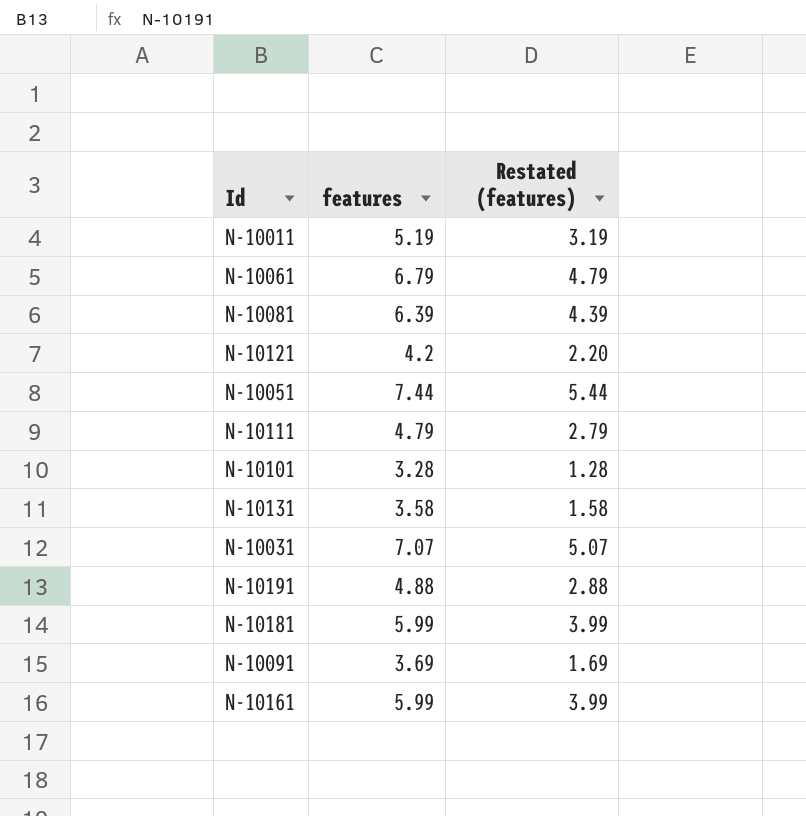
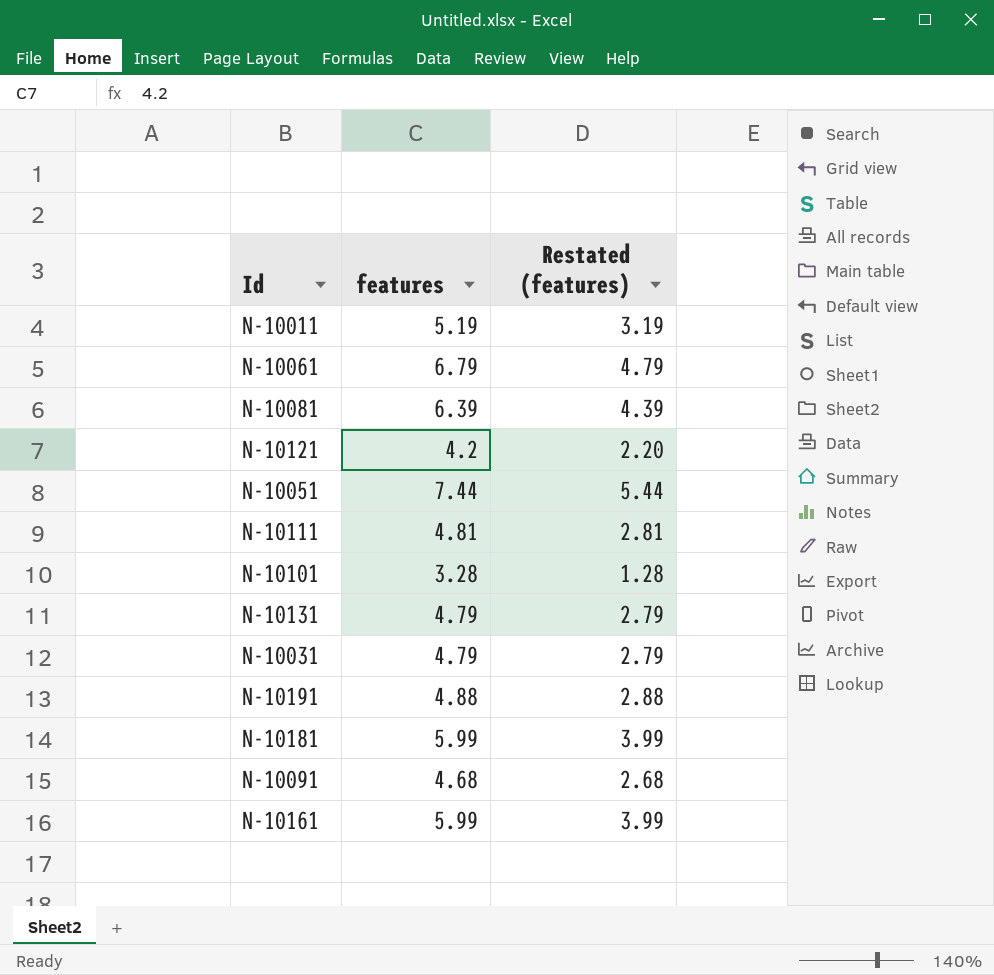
N-10111 | features: 4.79 -> 4.81
N-10111 | Restated (features): 2.79 -> 2.81
N-10131 | features: 3.58 -> 4.79
N-10131 | Restated (features): 1.58 -> 2.79
N-10031 | features: 7.07 -> 4.79
N-10031 | Restated (features): 5.07 -> 2.79
N-10091 | features: 3.69 -> 4.68
N-10091 | Restated (features): 1.69 -> 2.68

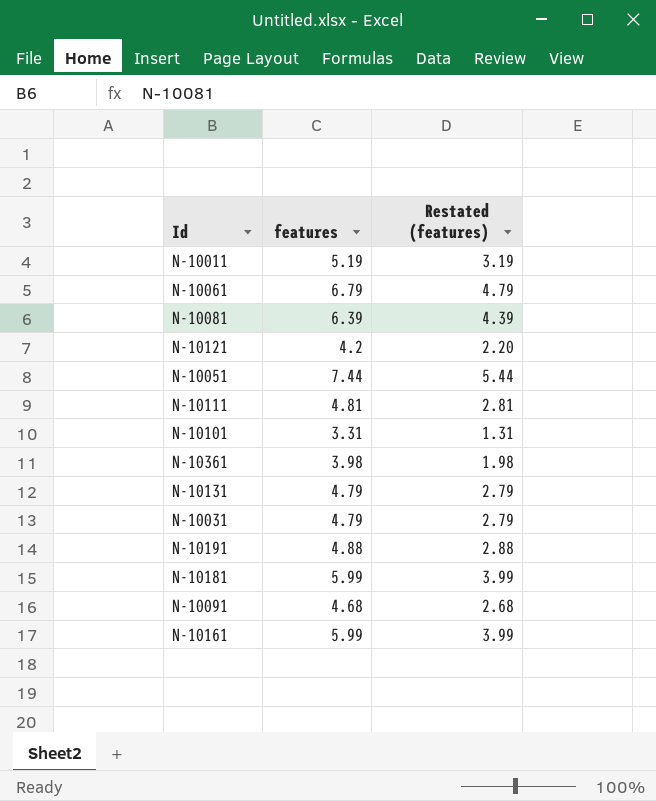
N-10101 | features: 3.28 -> 3.31
N-10101 | Restated (features): 1.28 -> 1.31
row N-10361: none -> 3.98 | 1.98

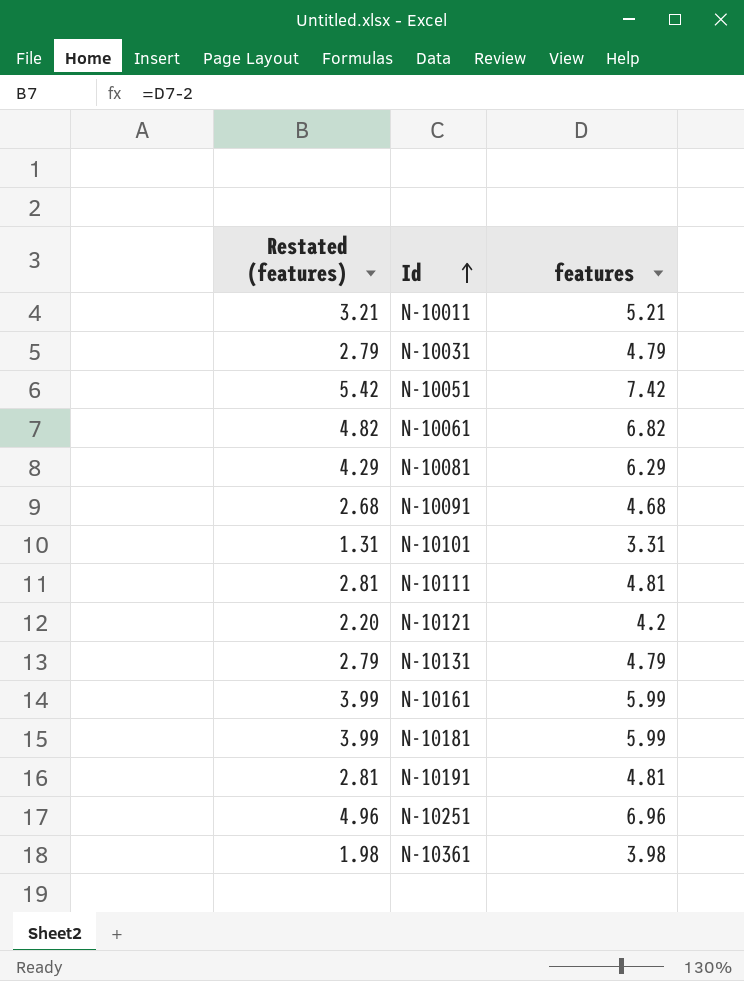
row order: none -> Id ascending
column Restated (features) | position: 3 -> 1
N-10011 | Restated (features): 3.19 -> 3.21
N-10011 | features: 5.19 -> 5.21
N-10051 | Restated (features): 5.44 -> 5.42
N-10051 | features: 7.44 -> 7.42
N-10061 | Restated (features): 4.79 -> 4.82
N-10061 | features: 6.79 -> 6.82
N-10081 | Restated (features): 4.39 -> 4.29
N-10081 | features: 6.39 -> 6.29
N-10191 | Restated (features): 2.88 -> 2.81
N-10191 | features: 4.88 -> 4.81
row N-10251: none -> 4.96 | 6.96

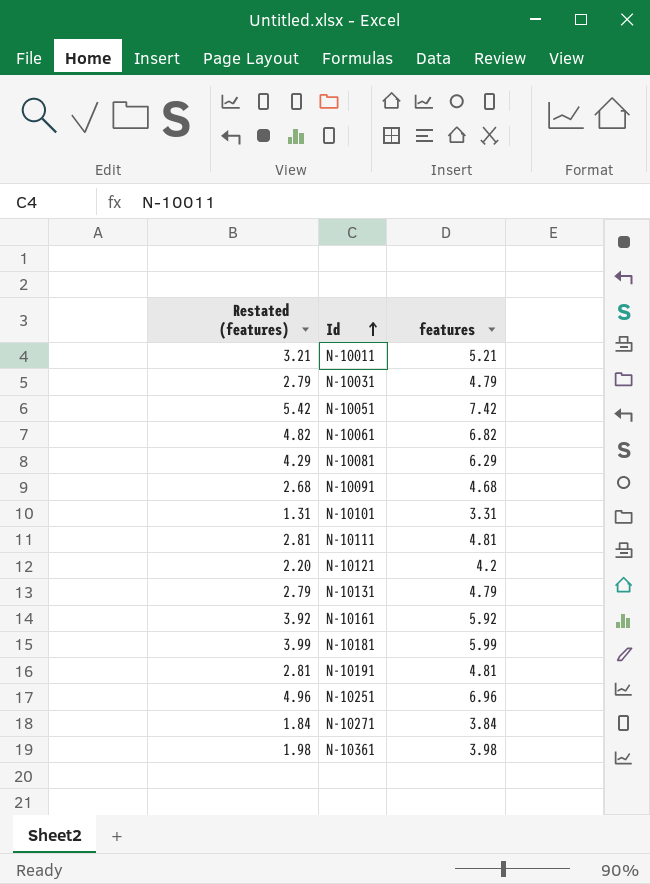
N-10161 | Restated (features): 3.99 -> 3.92
N-10161 | features: 5.99 -> 5.92
row N-10271: none -> 1.84 | 3.84

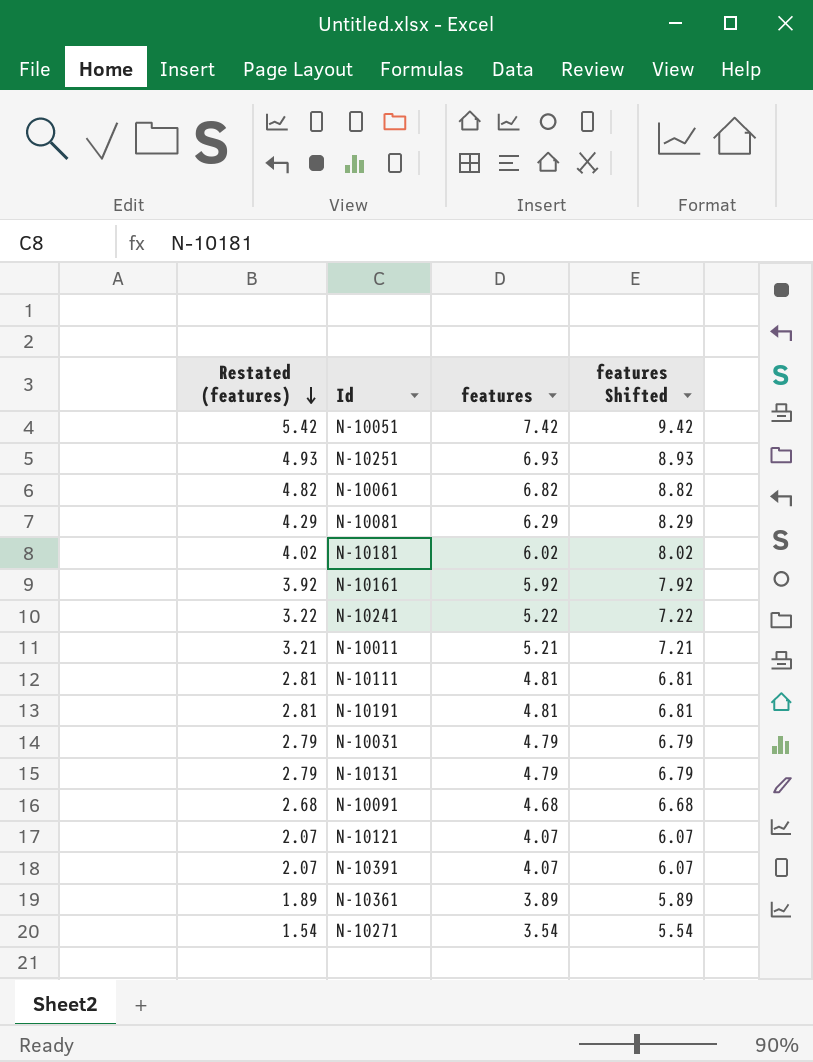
row order: Id ascending -> Restated (features) descending
column features Shifted | formula: none -> [features] + 2
row N-10101: 1.31 | 3.31 -> none
N-10251 | Restated (features): 4.96 -> 4.93
N-10251 | features: 6.96 -> 6.93
N-10181 | Restated (features): 3.99 -> 4.02
N-10181 | features: 5.99 -> 6.02
row N-10241: none -> 3.22 | 5.22 | 7.22
N-10121 | Restated (features): 2.20 -> 2.07
N-10121 | features: 4.2 -> 4.07
row N-10391: none -> 2.07 | 4.07 | 6.07
N-10361 | Restated (features): 1.98 -> 1.89
N-10361 | features: 3.98 -> 3.89
N-10271 | Restated (features): 1.84 -> 1.54
N-10271 | features: 3.84 -> 3.54

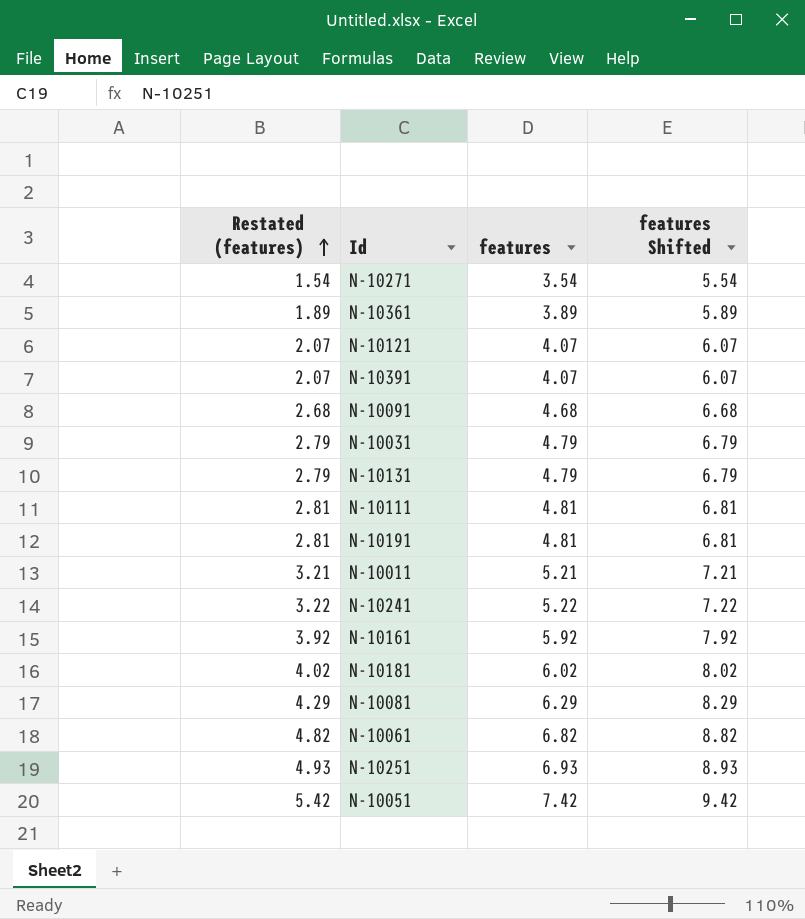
row order: Restated (features) descending -> Restated (features) ascending

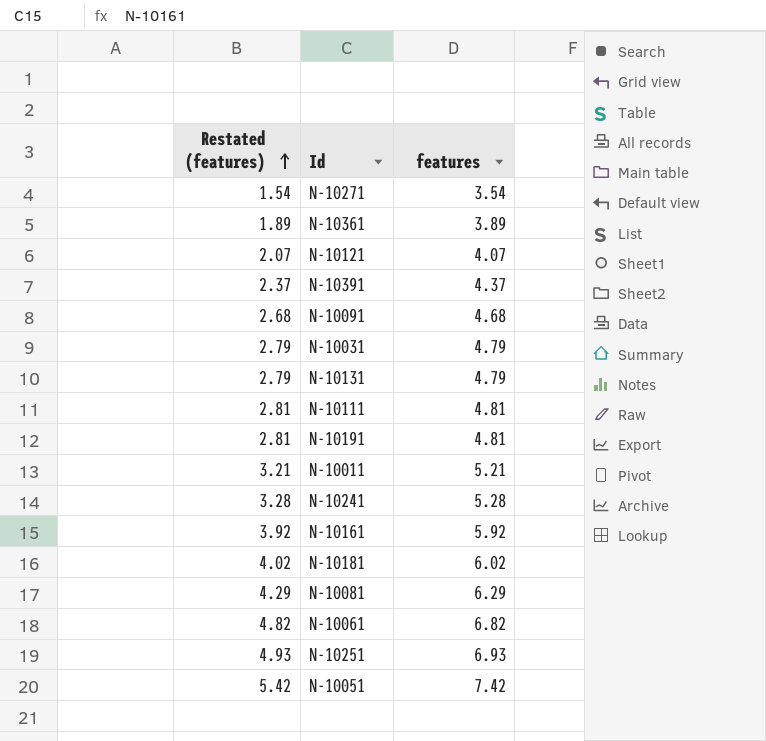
column features Shifted | formula: [features] + 2 -> none
N-10391 | Restated (features): 2.07 -> 2.37
N-10391 | features: 4.07 -> 4.37
N-10241 | Restated (features): 3.22 -> 3.28
N-10241 | features: 5.22 -> 5.28

